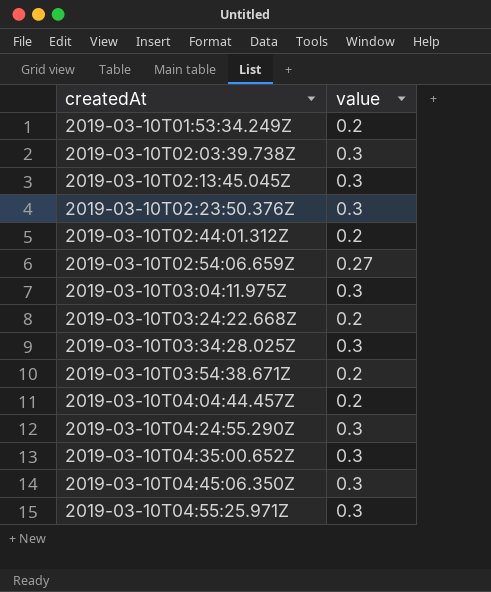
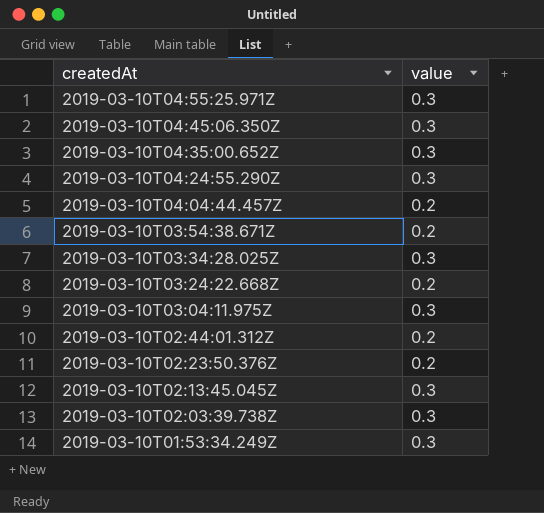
row order: createdAt ascending -> createdAt descending
row 2019-03-10T02:54:06.659Z: 0.27 -> none
2019-03-10T02:23:50.376Z | value: 0.3 -> 0.2
2019-03-10T01:53:34.249Z | value: 0.2 -> 0.3

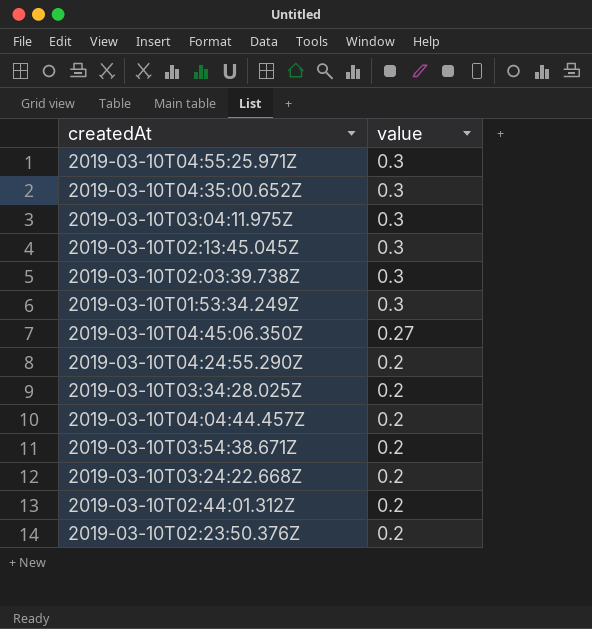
row order: createdAt descending -> value descending
2019-03-10T04:45:06.350Z | value: 0.3 -> 0.27
2019-03-10T04:24:55.290Z | value: 0.3 -> 0.2
2019-03-10T03:34:28.025Z | value: 0.3 -> 0.2

